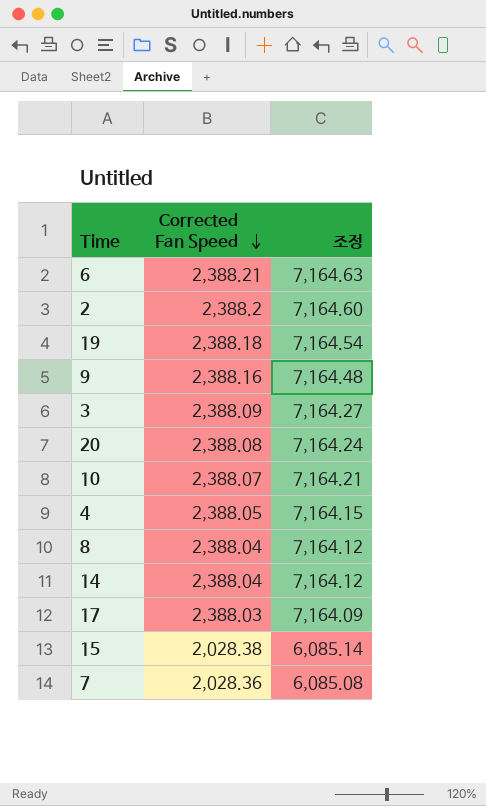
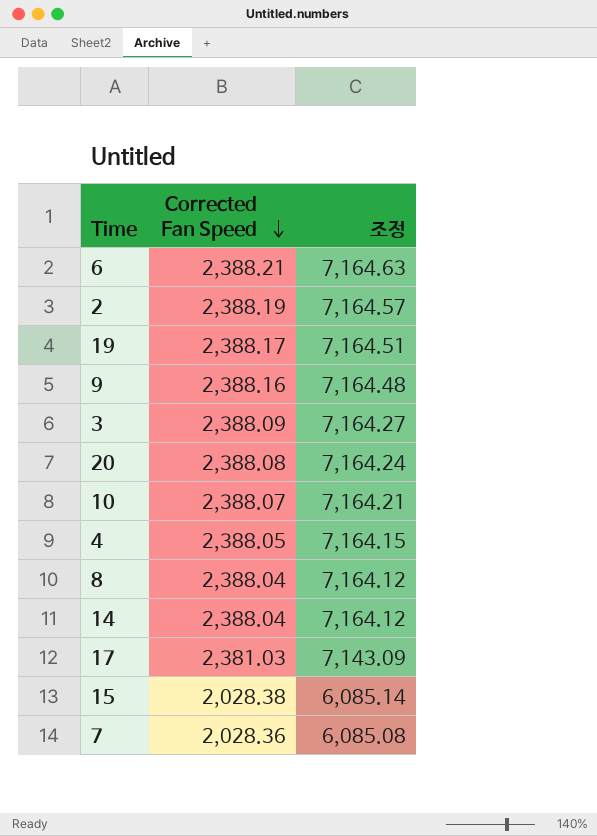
2 | Corrected Fan Speed: 2,388.2 -> 2,388.19
2 | 조정: 7,164.60 -> 7,164.57
19 | Corrected Fan Speed: 2,388.18 -> 2,388.17
19 | 조정: 7,164.54 -> 7,164.51
17 | Corrected Fan Speed: 2,388.03 -> 2,381.03
17 | 조정: 7,164.09 -> 7,143.09

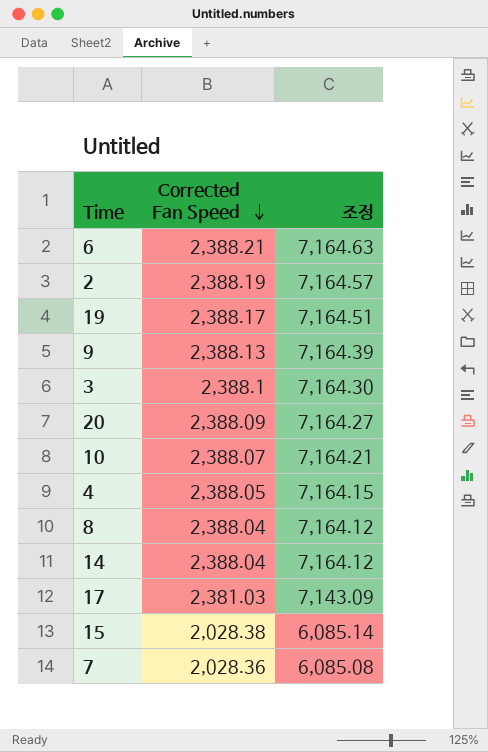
9 | Corrected Fan Speed: 2,388.16 -> 2,388.13
9 | 조정: 7,164.48 -> 7,164.39
3 | Corrected Fan Speed: 2,388.09 -> 2,388.1
3 | 조정: 7,164.27 -> 7,164.30
20 | Corrected Fan Speed: 2,388.08 -> 2,388.09
20 | 조정: 7,164.24 -> 7,164.27

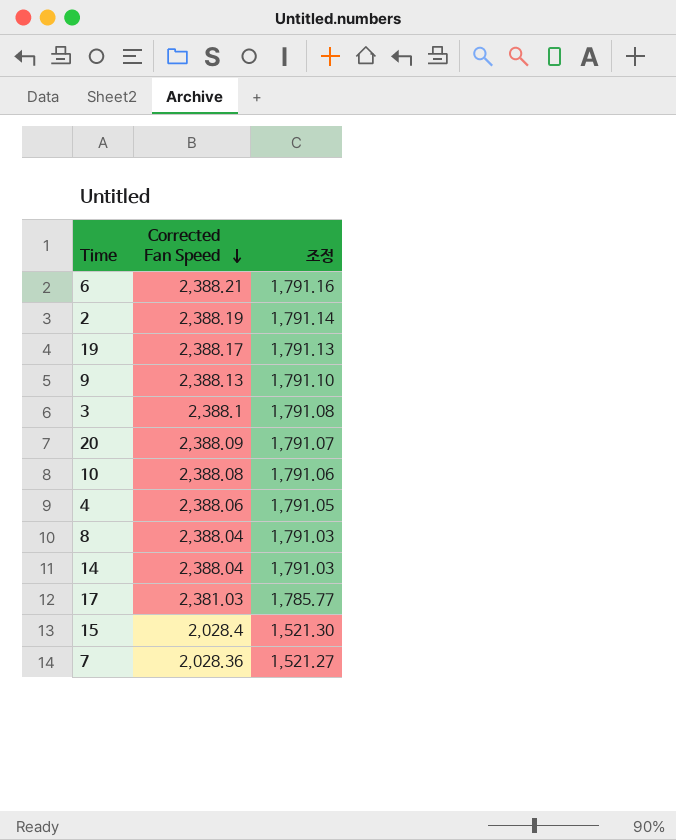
column 조정 | formula: [Corrected Fan Speed] * 3 -> [Corrected Fan Speed] * 0.75
10 | Corrected Fan Speed: 2,388.07 -> 2,388.08
4 | Corrected Fan Speed: 2,388.05 -> 2,388.06
15 | Corrected Fan Speed: 2,028.38 -> 2,028.4

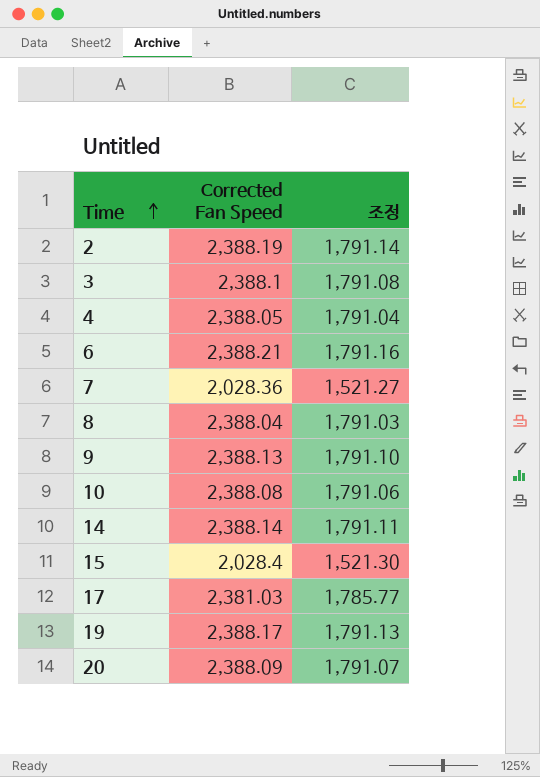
row order: Corrected Fan Speed descending -> Time ascending
4 | Corrected Fan Speed: 2,388.06 -> 2,388.05
4 | 조정: 1,791.05 -> 1,791.04
14 | Corrected Fan Speed: 2,388.04 -> 2,388.14
14 | 조정: 1,791.03 -> 1,791.11

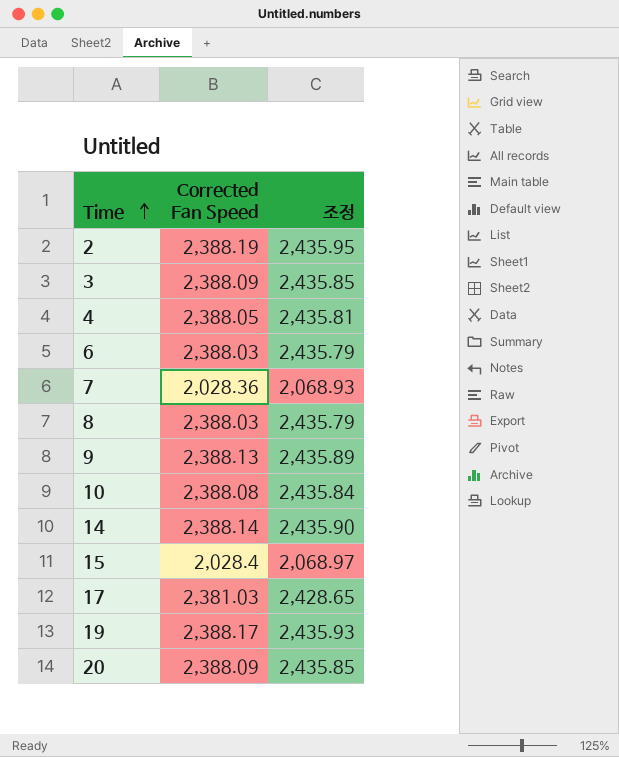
column 조정 | formula: [Corrected Fan Speed] * 0.75 -> [Corrected Fan Speed] * 1.02
3 | Corrected Fan Speed: 2,388.1 -> 2,388.09
6 | Corrected Fan Speed: 2,388.21 -> 2,388.03
8 | Corrected Fan Speed: 2,388.04 -> 2,388.03

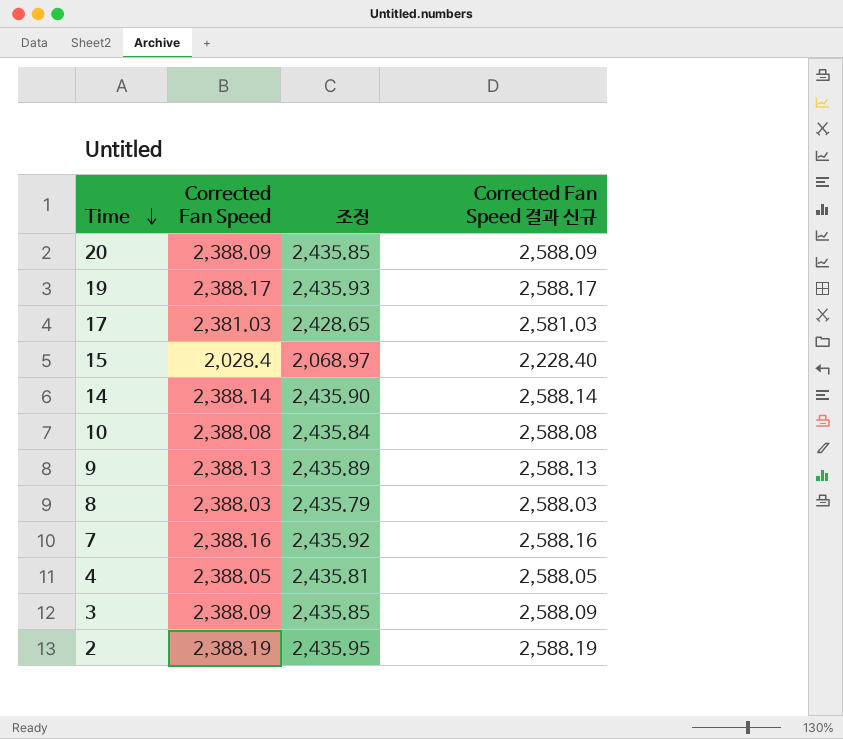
row order: Time ascending -> Time descending
column Corrected Fan Speed 결과 신규 | formula: none -> [Corrected Fan Speed] + 200
row 6: 2,388.03 | 2,435.79 -> none
7 | Corrected Fan Speed: 2,028.36 -> 2,388.16
7 | 조정: 2,068.93 -> 2,435.92

